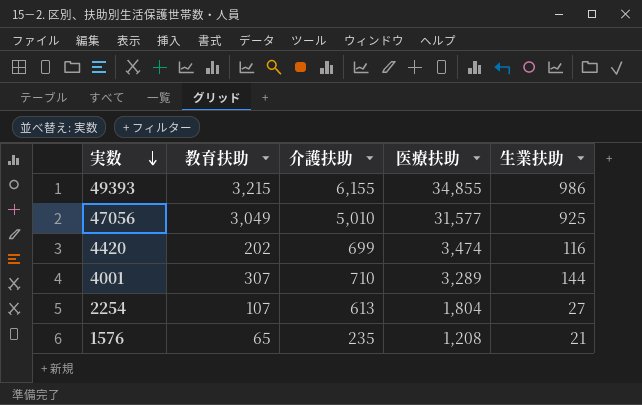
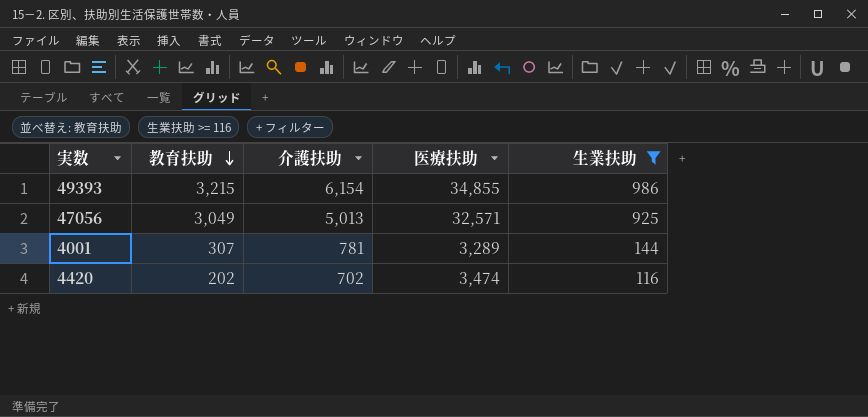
filter: none -> 生業扶助 >= 116
row order: 実数 descending -> 教育扶助 descending
49393 | 介護扶助: 6,155 -> 6,154
47056 | 介護扶助: 5,010 -> 5,013
47056 | 医療扶助: 31,577 -> 32,571
4001 | 介護扶助: 710 -> 781
4420 | 介護扶助: 699 -> 702

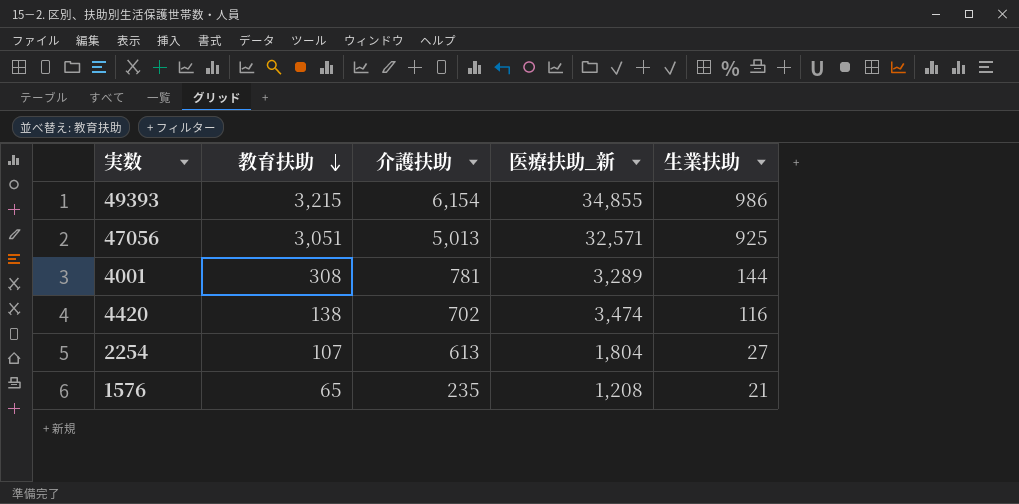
filter: 生業扶助 >= 116 -> none
column name: 医療扶助 -> 医療扶助_新
47056 | 教育扶助: 3,049 -> 3,051
4001 | 教育扶助: 307 -> 308
4420 | 教育扶助: 202 -> 138

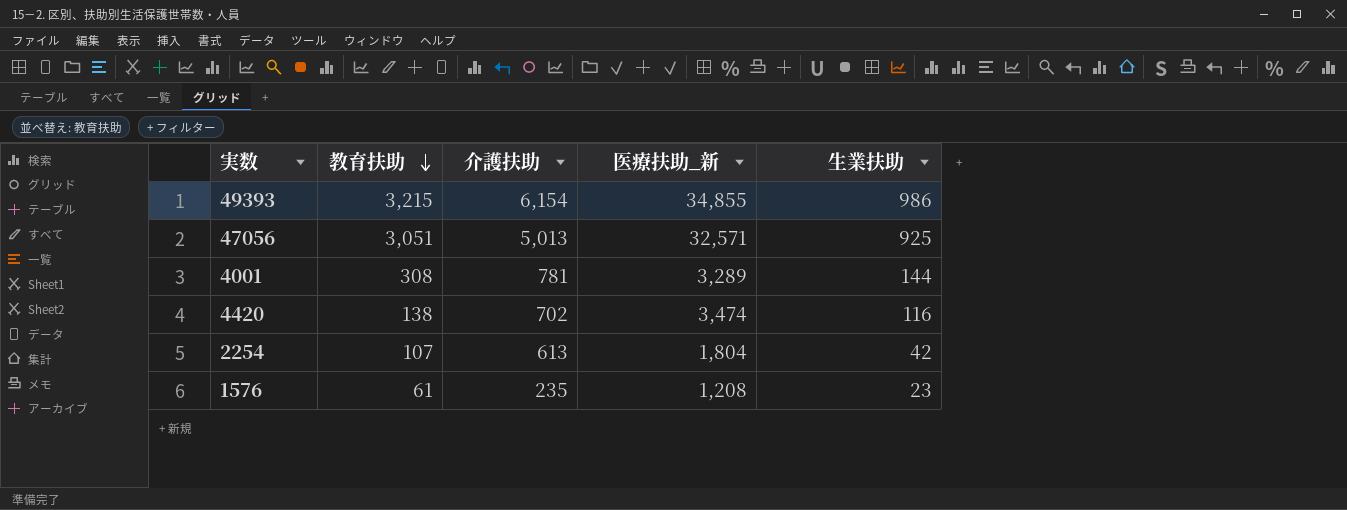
2254 | 生業扶助: 27 -> 42
1576 | 教育扶助: 65 -> 61
1576 | 生業扶助: 21 -> 23

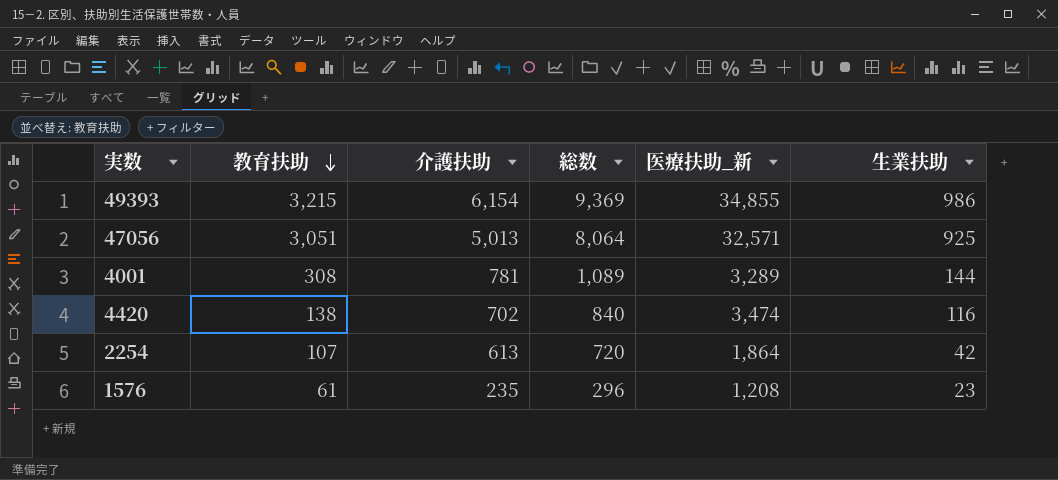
column 総数 | formula: none -> [教育扶助] + [介護扶助]
2254 | 医療扶助_新: 1,804 -> 1,864

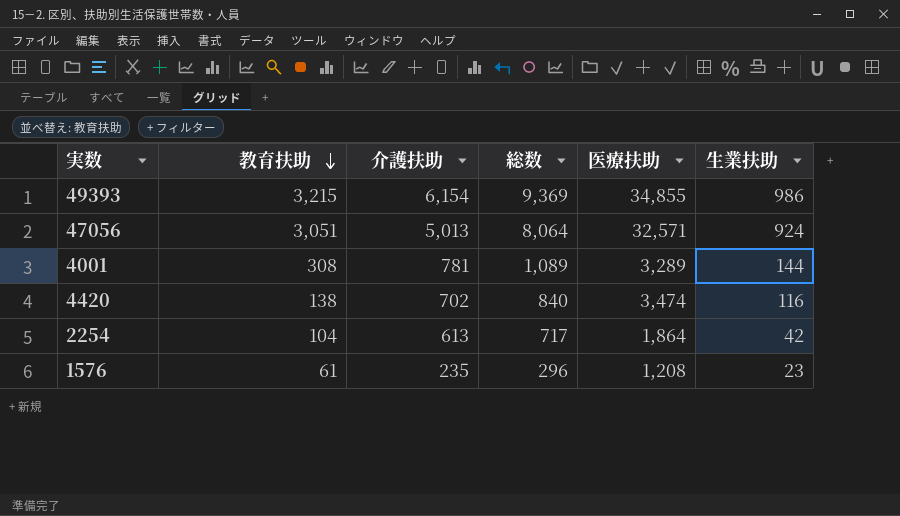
column name: 医療扶助_新 -> 医療扶助
47056 | 生業扶助: 925 -> 924
2254 | 教育扶助: 107 -> 104
2254 | 総数: 720 -> 717

